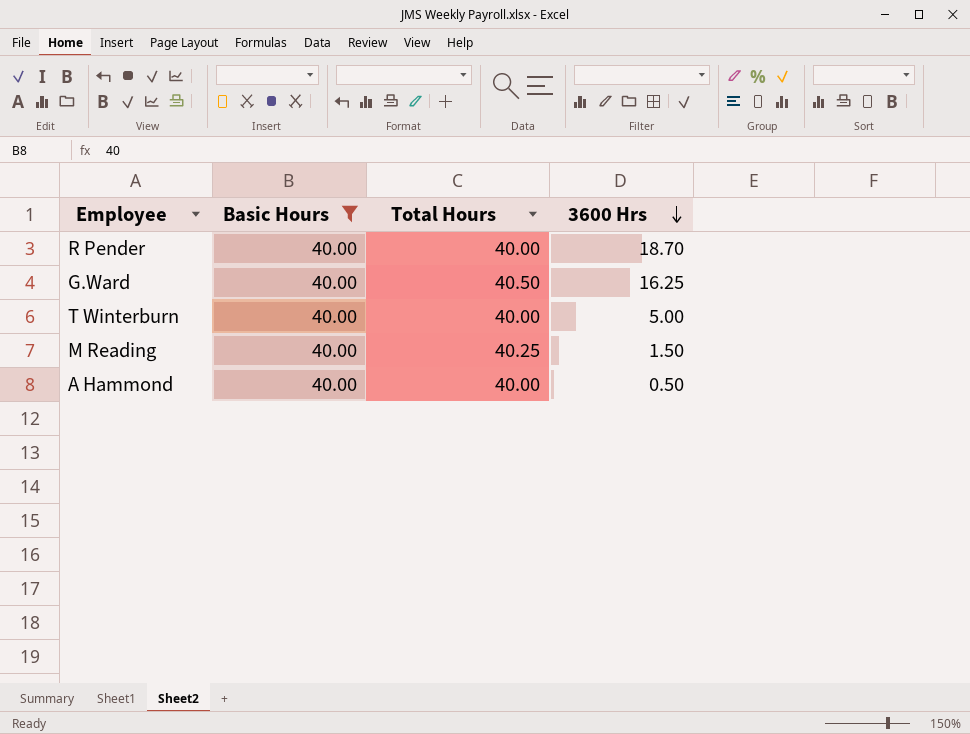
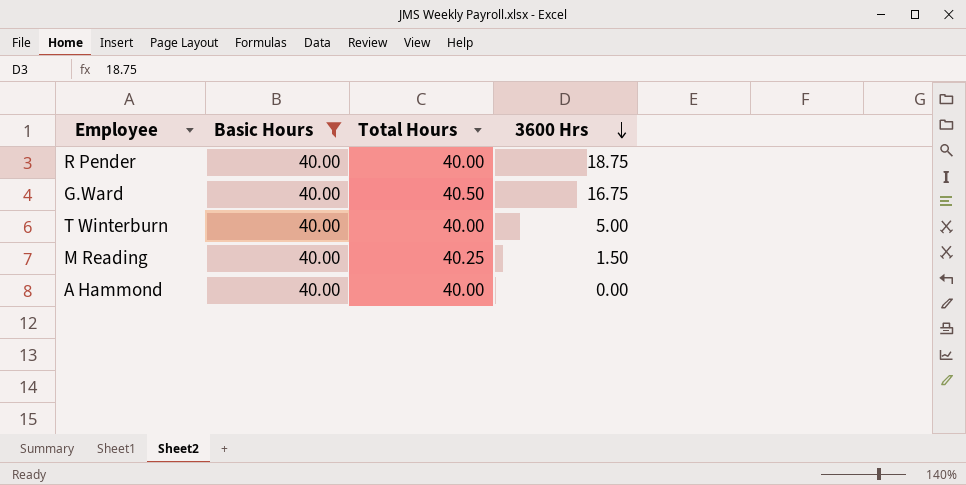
R Pender | 3600 Hrs: 18.70 -> 18.75
G.Ward | 3600 Hrs: 16.25 -> 16.75
A Hammond | 3600 Hrs: 0.50 -> 0.00

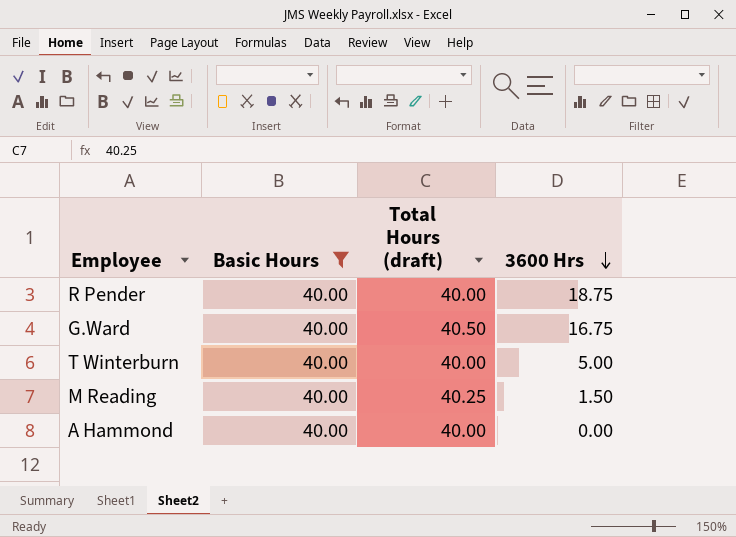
column name: Total Hours -> Total Hours (draft)

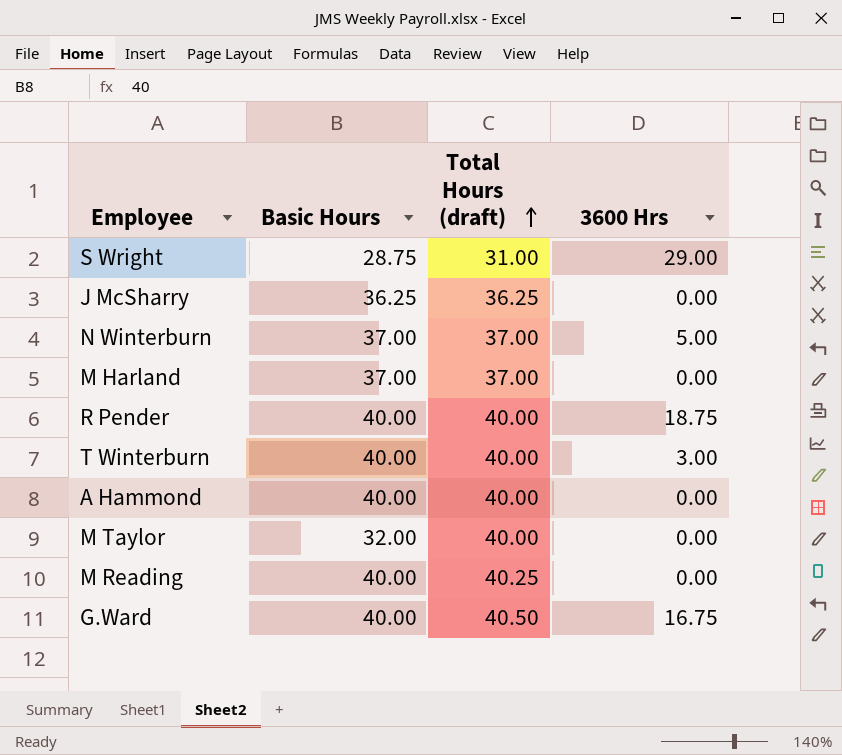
filter: Basic Hours = 40.00 -> none
row order: 3600 Hrs descending -> Total Hours (draft) ascending
T Winterburn | 3600 Hrs: 5.00 -> 3.00
M Reading | 3600 Hrs: 1.50 -> 0.00

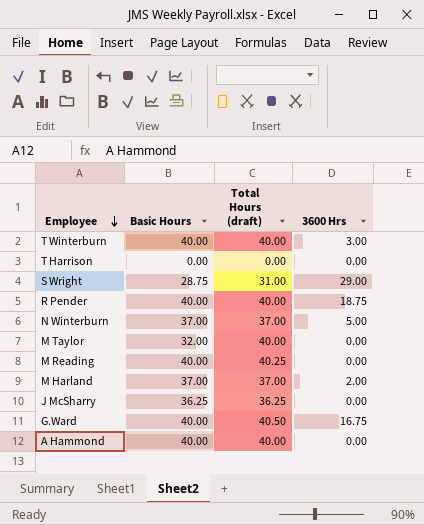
row order: Total Hours (draft) ascending -> Employee descending
row T Harrison: none -> 0.00 | 0.00 | 0.00
M Harland | 3600 Hrs: 0.00 -> 2.00

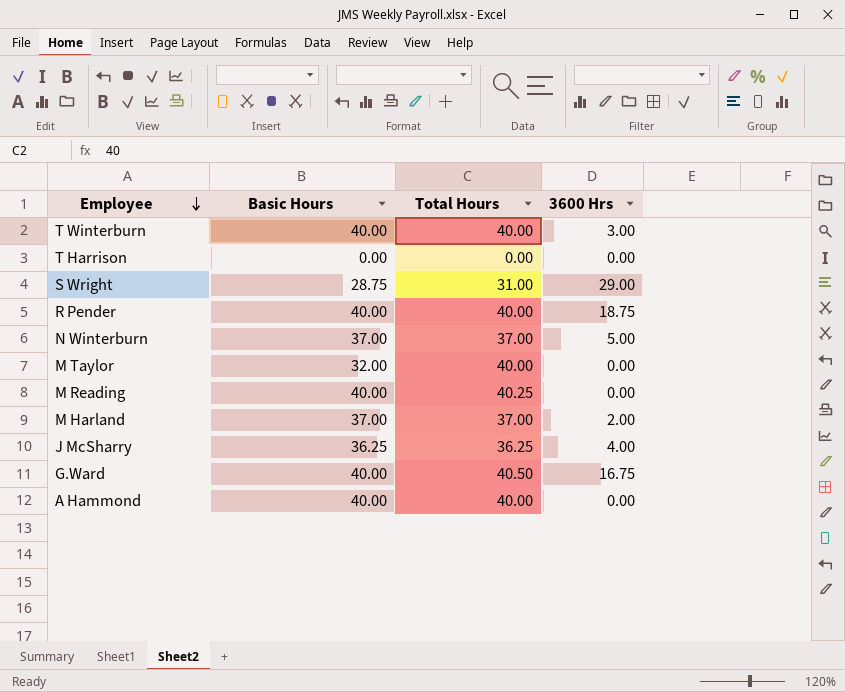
column name: Total Hours (draft) -> Total Hours
J McSharry | 3600 Hrs: 0.00 -> 4.00

